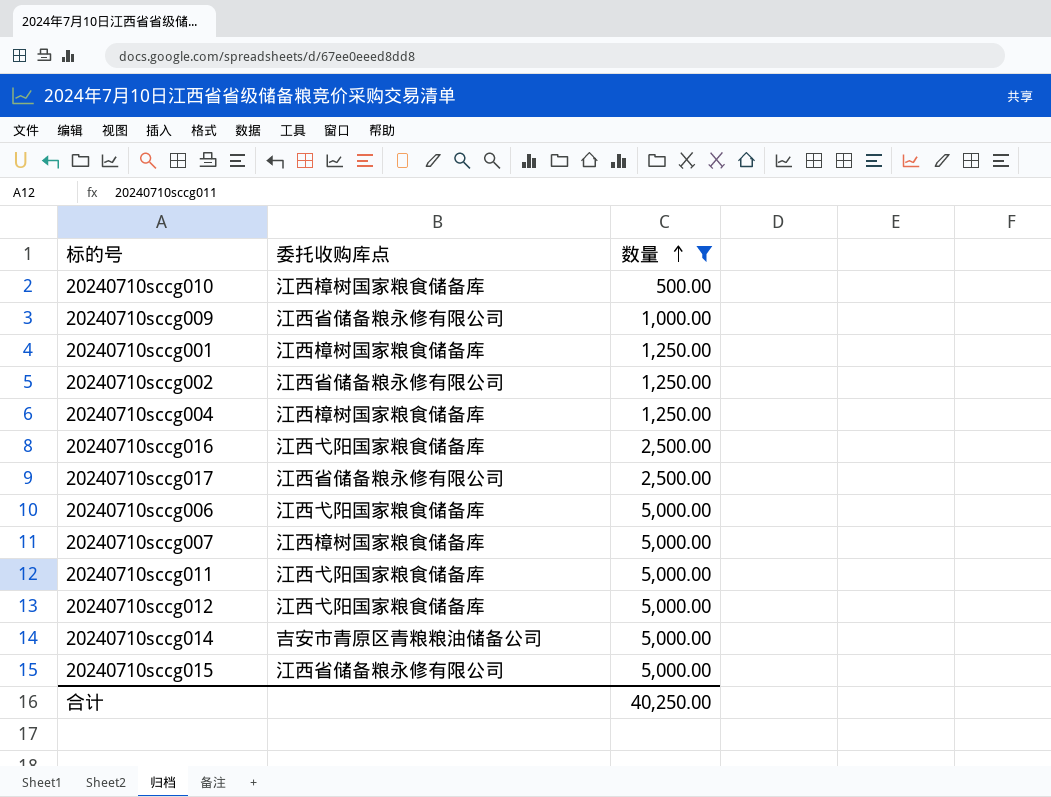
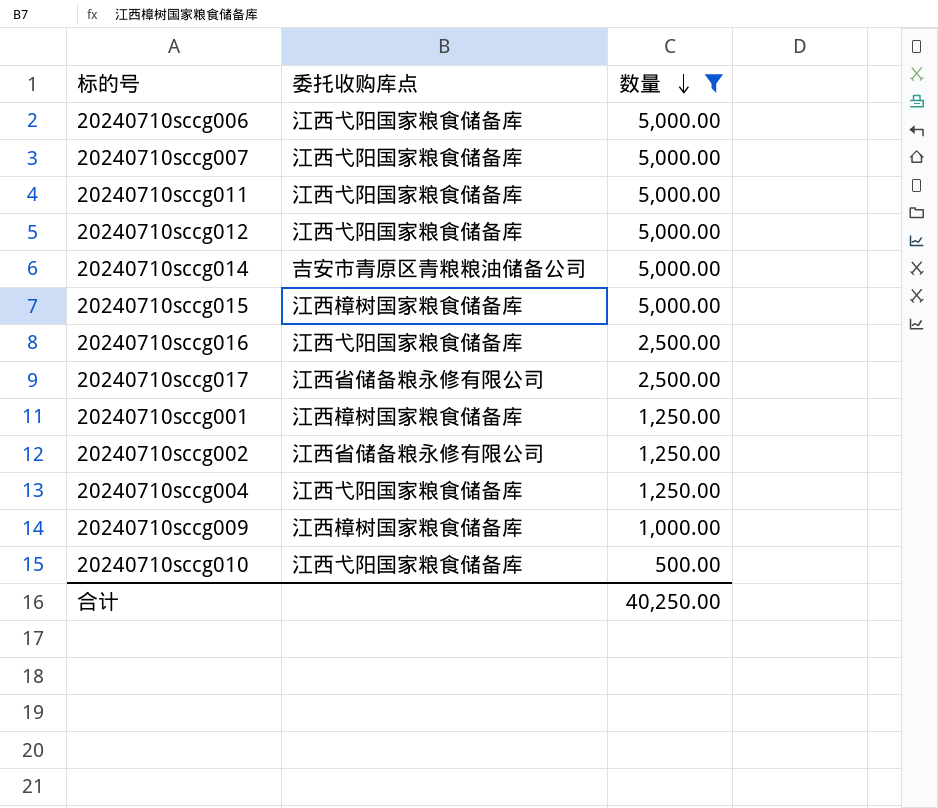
row order: 数量 ascending -> 数量 descending
20240710sccg007 | 委托收购库点: 江西樟树国家粮食储备库 -> 江西弋阳国家粮食储备库
20240710sccg015 | 委托收购库点: 江西省储备粮永修有限公司 -> 江西樟树国家粮食储备库
20240710sccg004 | 委托收购库点: 江西樟树国家粮食储备库 -> 江西弋阳国家粮食储备库
20240710sccg009 | 委托收购库点: 江西省储备粮永修有限公司 -> 江西樟树国家粮食储备库
20240710sccg010 | 委托收购库点: 江西樟树国家粮食储备库 -> 江西弋阳国家粮食储备库

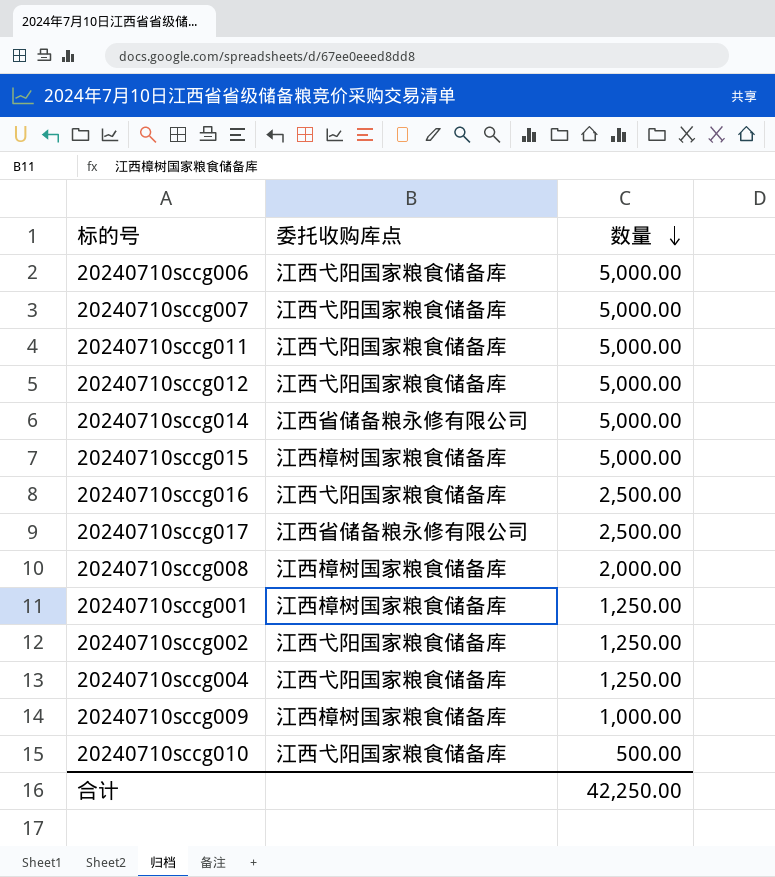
filter: 数量 != 2,000.00 -> none
20240710sccg014 | 委托收购库点: 吉安市青原区青粮粮油储备公司 -> 江西省储备粮永修有限公司
20240710sccg002 | 委托收购库点: 江西省储备粮永修有限公司 -> 江西弋阳国家粮食储备库
合计 | 数量: 40,250.00 -> 42,250.00

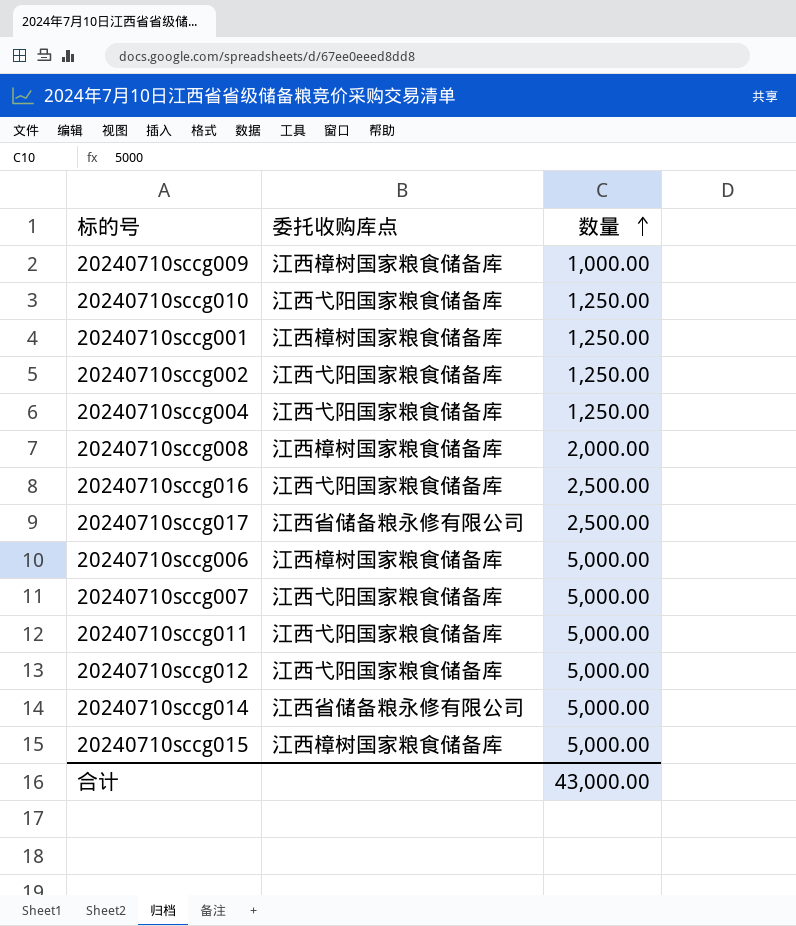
row order: 数量 descending -> 数量 ascending
20240710sccg010 | 数量: 500.00 -> 1,250.00
20240710sccg006 | 委托收购库点: 江西弋阳国家粮食储备库 -> 江西樟树国家粮食储备库
合计 | 数量: 42,250.00 -> 43,000.00

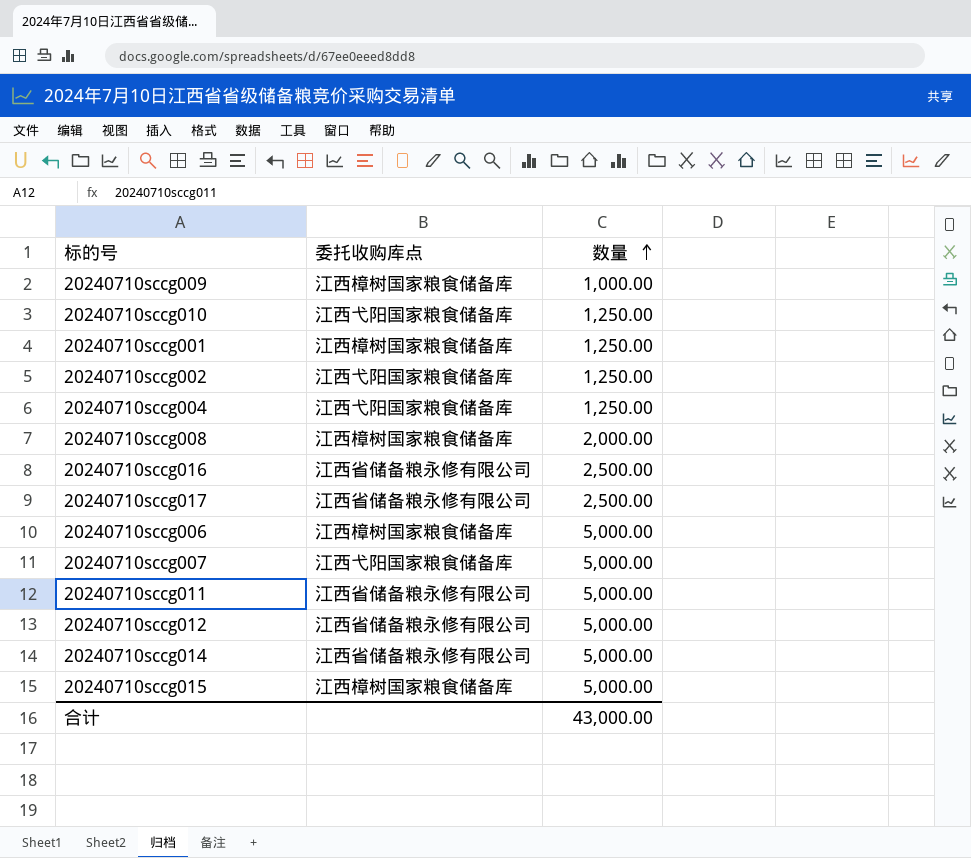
20240710sccg016 | 委托收购库点: 江西弋阳国家粮食储备库 -> 江西省储备粮永修有限公司
20240710sccg011 | 委托收购库点: 江西弋阳国家粮食储备库 -> 江西省储备粮永修有限公司
20240710sccg012 | 委托收购库点: 江西弋阳国家粮食储备库 -> 江西省储备粮永修有限公司

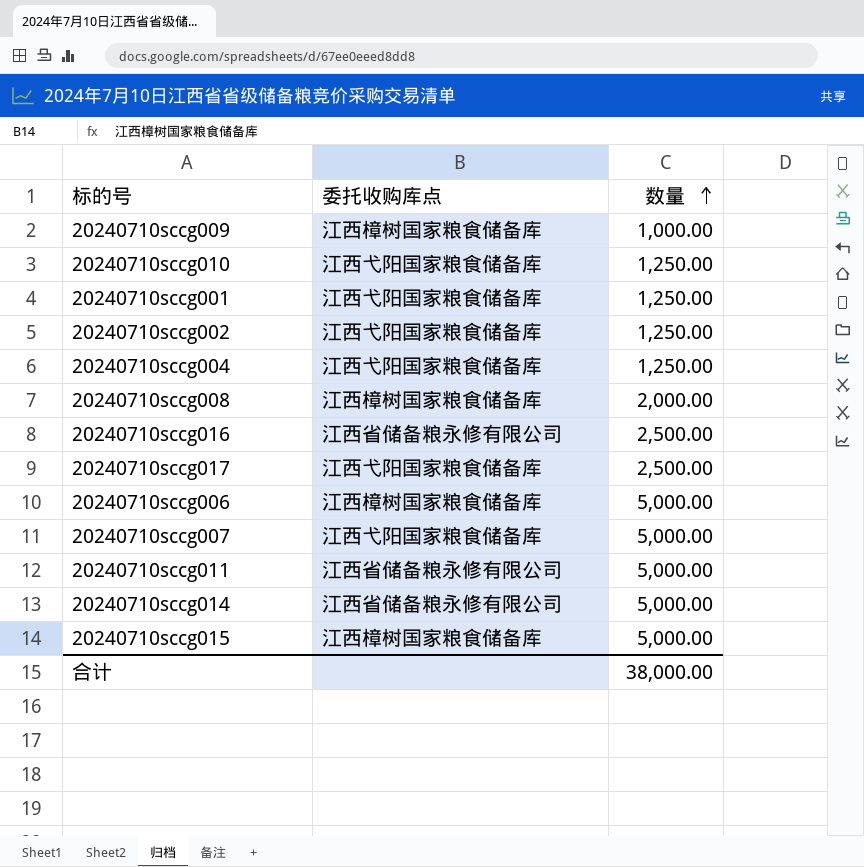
row 20240710sccg012: 江西省储备粮永修有限公司 | 5,000.00 -> none
20240710sccg001 | 委托收购库点: 江西樟树国家粮食储备库 -> 江西弋阳国家粮食储备库
20240710sccg017 | 委托收购库点: 江西省储备粮永修有限公司 -> 江西弋阳国家粮食储备库
合计 | 数量: 43,000.00 -> 38,000.00

